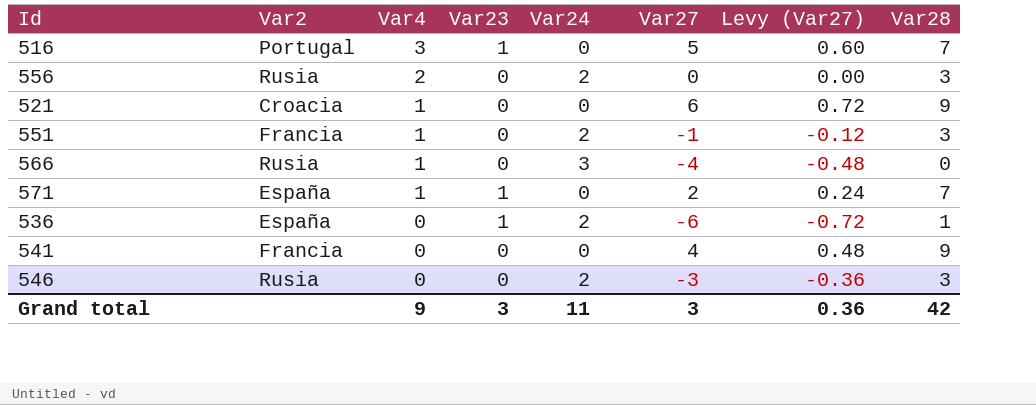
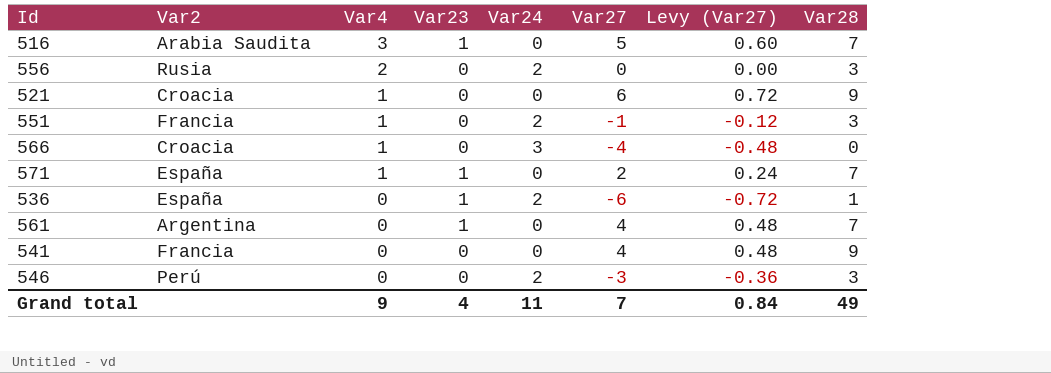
516 | Var2: Portugal -> Arabia Saudita
566 | Var2: Rusia -> Croacia
row 561: none -> Argentina | 0 | 1 | 0 | 4 | 0.48 | 7
546 | Var2: Rusia -> Perú
Grand total | Var23: 3 -> 4
Grand total | Var27: 3 -> 7
Grand total | Levy (Var27): 0.36 -> 0.84
Grand total | Var28: 42 -> 49

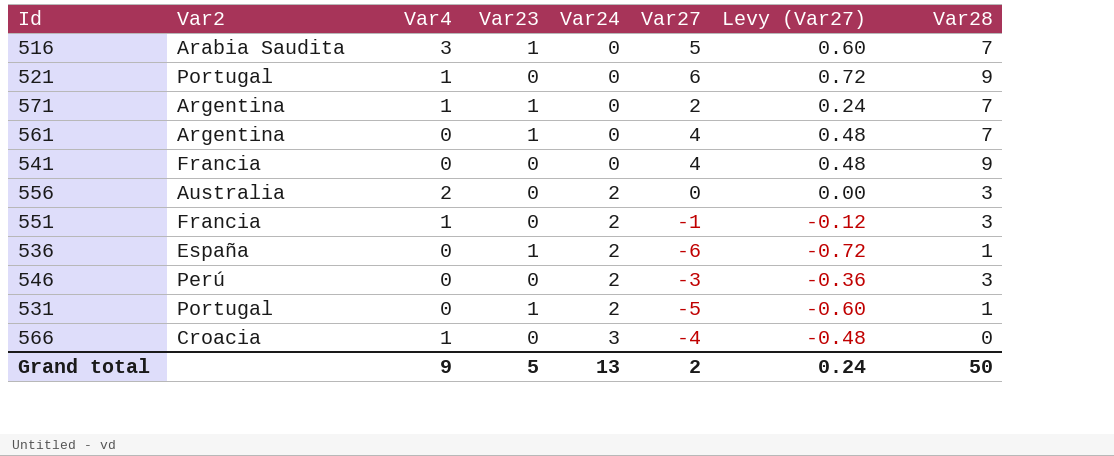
row order: Var4 descending -> Var24 ascending
521 | Var2: Croacia -> Portugal
571 | Var2: España -> Argentina
556 | Var2: Rusia -> Australia
row 531: none -> Portugal | 0 | 1 | 2 | -5 | -0.60 | 1
Grand total | Var23: 4 -> 5
Grand total | Var24: 11 -> 13
Grand total | Var27: 7 -> 2
Grand total | Levy (Var27): 0.84 -> 0.24
Grand total | Var28: 49 -> 50

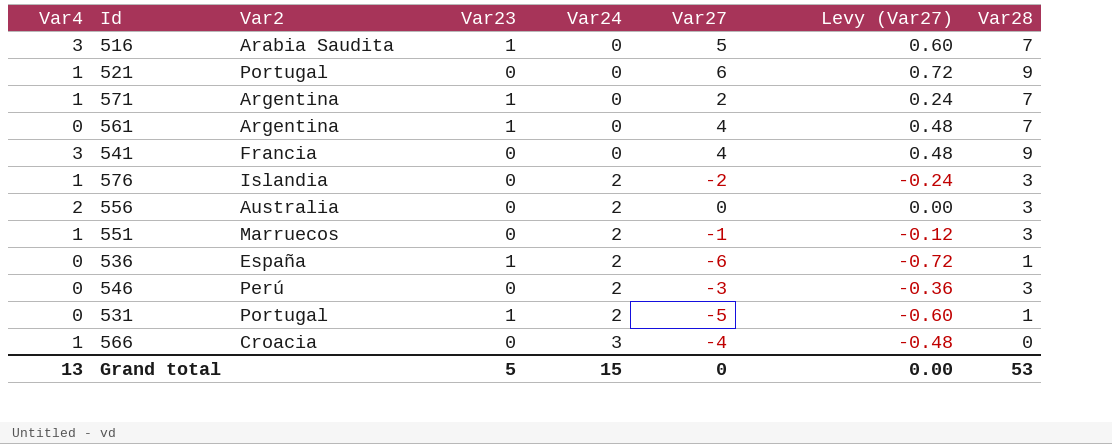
column Var4 | position: 3 -> 1
541 | Var4: 0 -> 3
row 576: none -> 1 | Islandia | 0 | 2 | -2 | -0.24 | 3
551 | Var2: Francia -> Marruecos
Grand total | Var4: 9 -> 13
Grand total | Var24: 13 -> 15
Grand total | Var27: 2 -> 0
Grand total | Levy (Var27): 0.24 -> 0.00
Grand total | Var28: 50 -> 53

